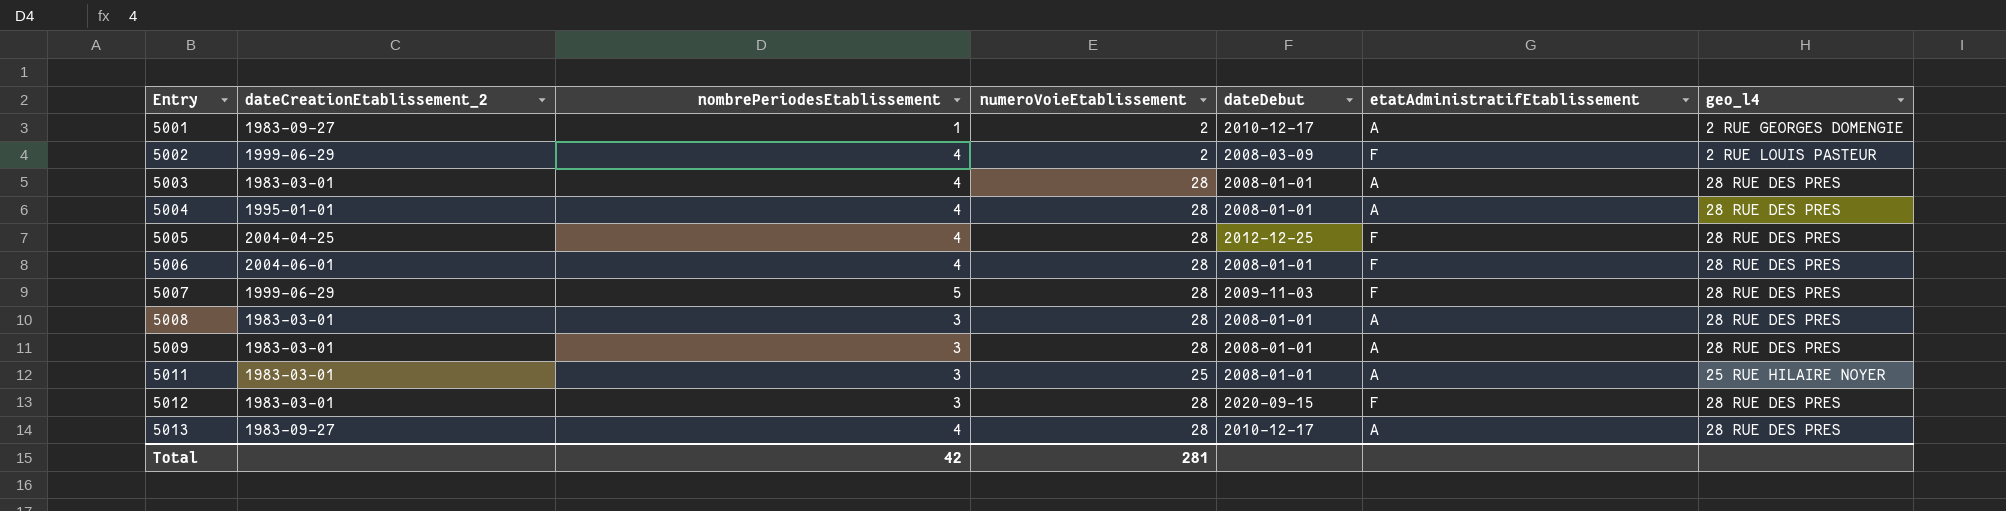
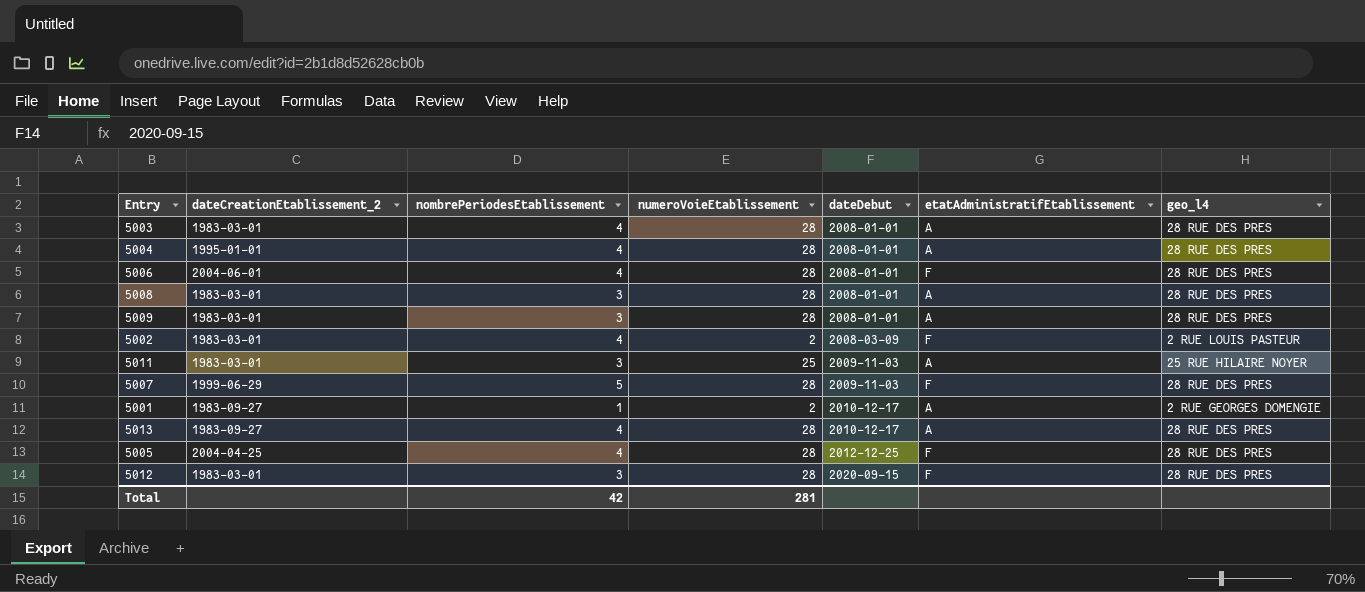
row order: Entry ascending -> dateDebut ascending
5002 | dateCreationEtablissement_2: 1999-06-29 -> 1983-03-01
5011 | dateDebut: 2008-01-01 -> 2009-11-03

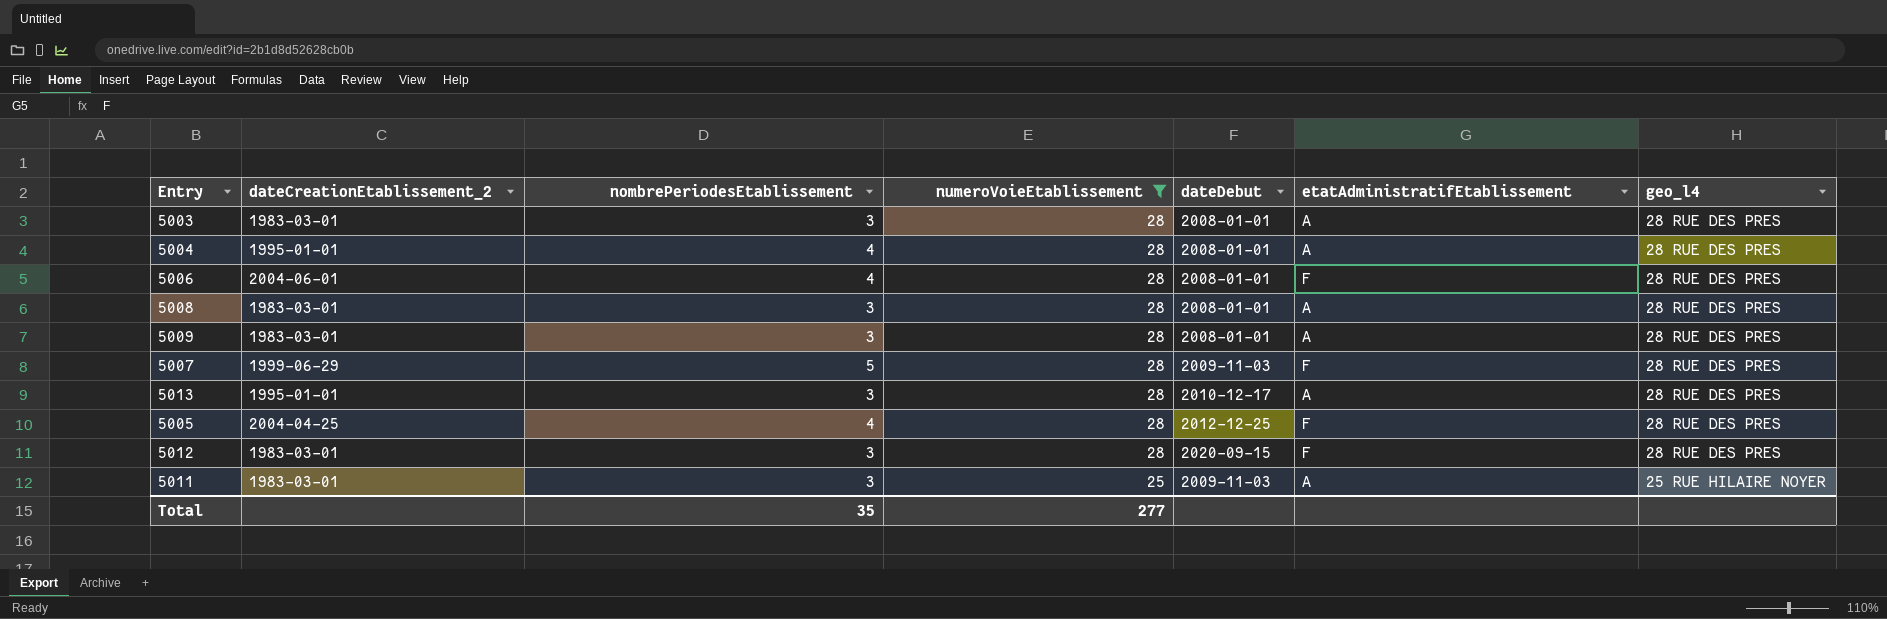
filter: none -> numeroVoieEtablissement != 2
row order: dateDebut ascending -> numeroVoieEtablissement descending
5003 | nombrePeriodesEtablissement: 4 -> 3
5013 | dateCreationEtablissement_2: 1983-09-27 -> 1995-01-01
5013 | nombrePeriodesEtablissement: 4 -> 3
Total | nombrePeriodesEtablissement: 42 -> 35
Total | numeroVoieEtablissement: 281 -> 277

